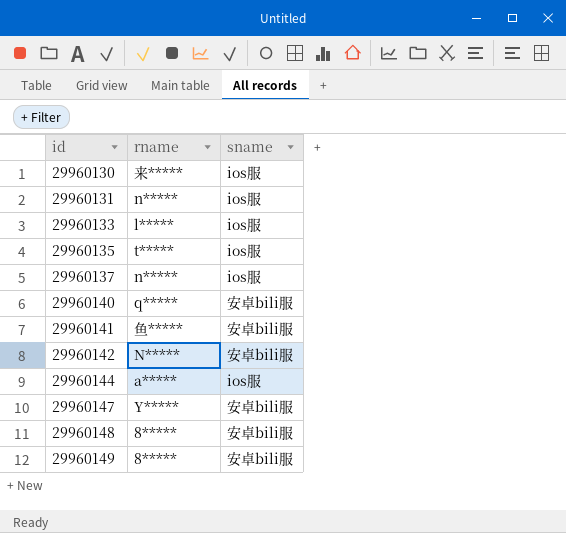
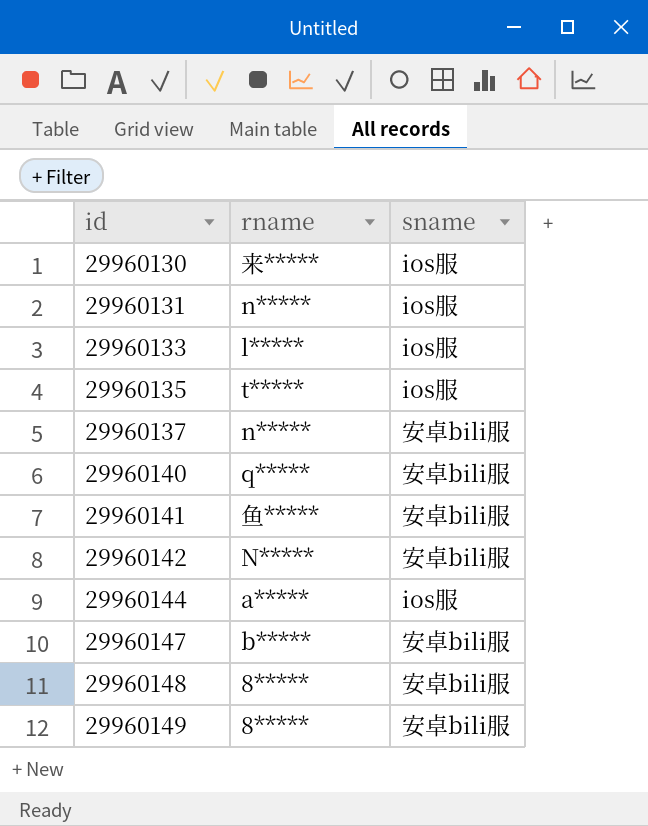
29960137 | sname: ios服 -> 安卓bili服
29960147 | rname: Y***** -> b*****

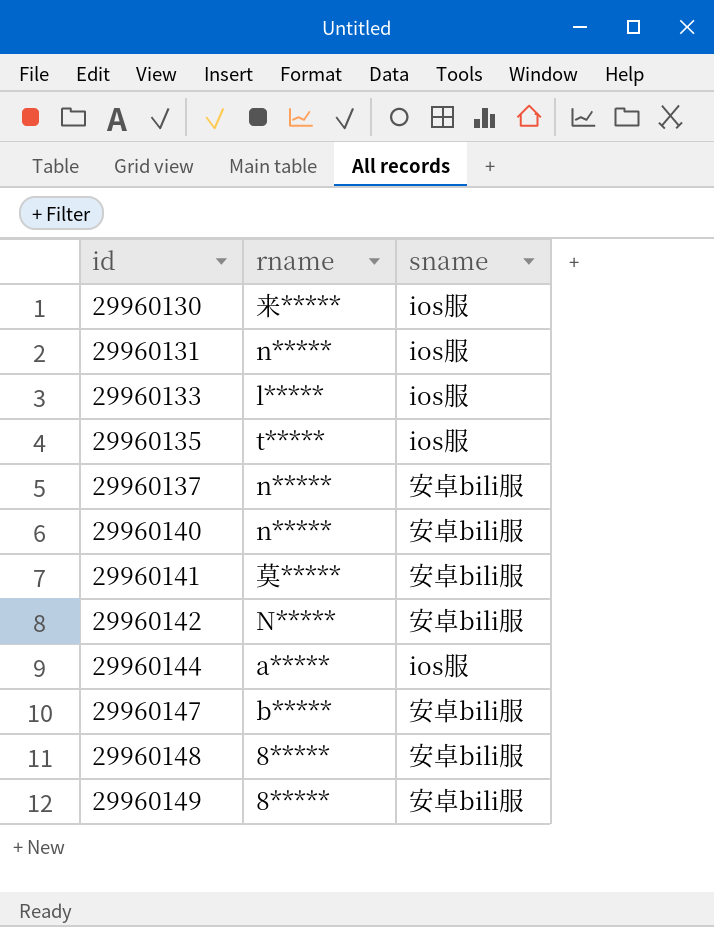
29960140 | rname: q***** -> n*****
29960141 | rname: 鱼***** -> 莫*****

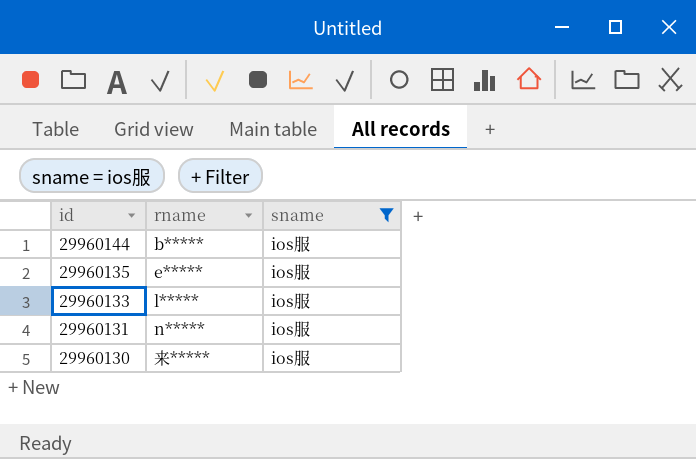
filter: none -> sname = ios服
row order: id ascending -> id descending
29960144 | rname: a***** -> b*****
29960135 | rname: t***** -> e*****

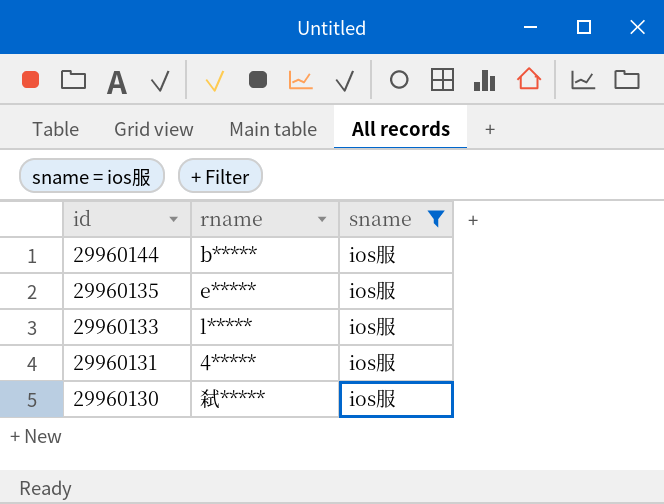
29960131 | rname: n***** -> 4*****
29960130 | rname: 来***** -> 弑*****

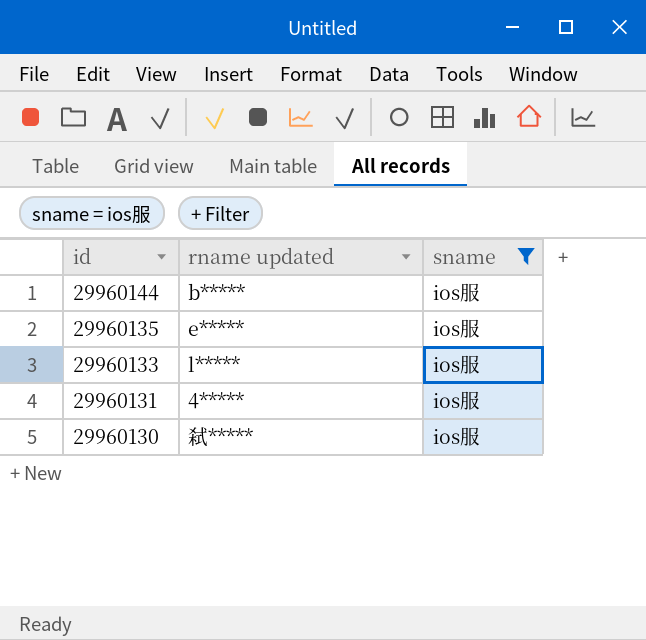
column name: rname -> rname updated

